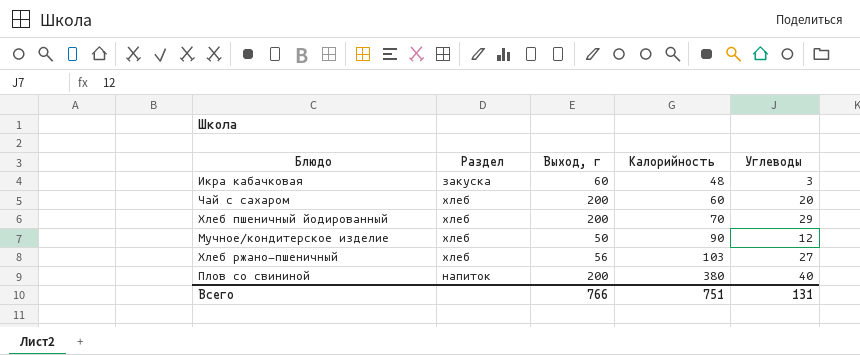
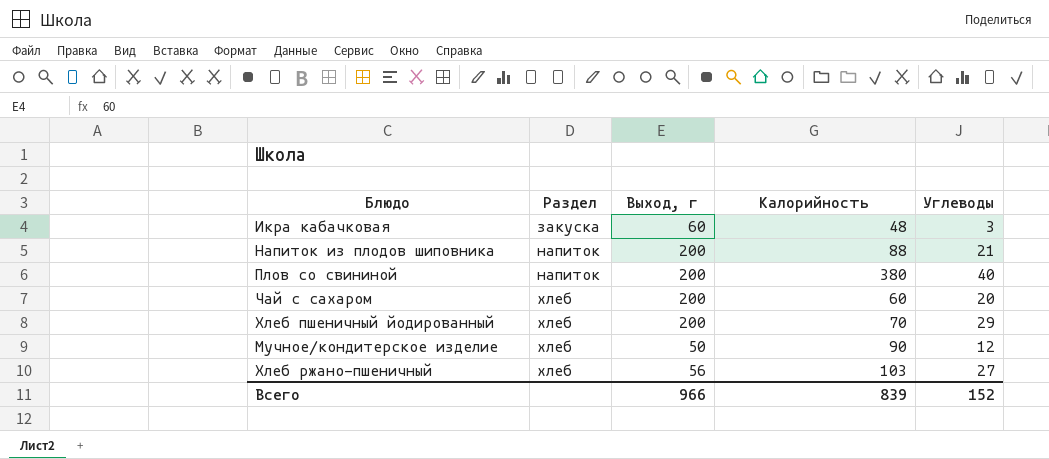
row order: Калорийность ascending -> Раздел ascending
row Напиток из плодов шиповника: none -> напиток | 200 | 88 | 21
Всего | Выход, г: 766 -> 966
Всего | Калорийность: 751 -> 839
Всего | Углеводы: 131 -> 152

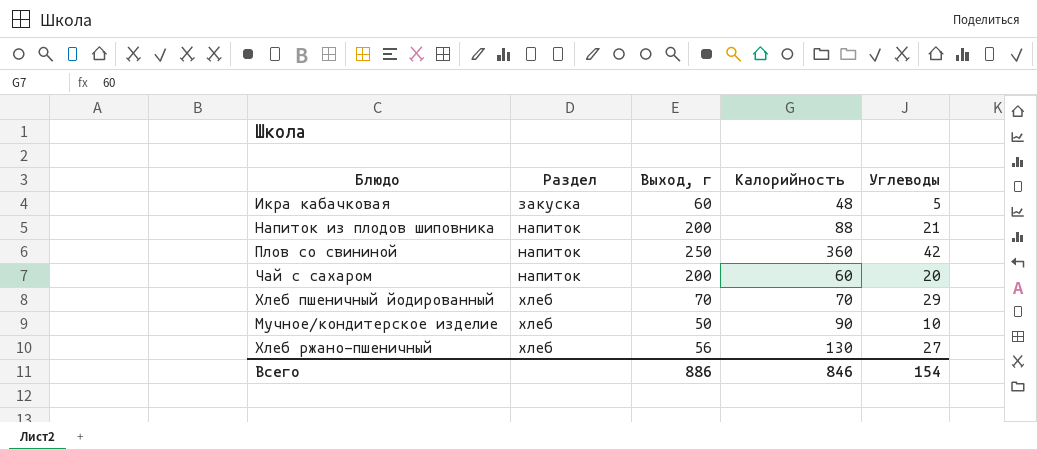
Икра кабачковая | Углеводы: 3 -> 5
Плов со свининой | Выход, г: 200 -> 250
Плов со свининой | Калорийность: 380 -> 360
Плов со свининой | Углеводы: 40 -> 42
Чай с сахаром | Раздел: хлеб -> напиток
Хлеб пшеничный йодированный | Выход, г: 200 -> 70
Мучное/кондитерское изделие | Углеводы: 12 -> 10
Хлеб ржано-пшеничный | Калорийность: 103 -> 130
Всего | Выход, г: 966 -> 886
Всего | Калорийность: 839 -> 846
Всего | Углеводы: 152 -> 154

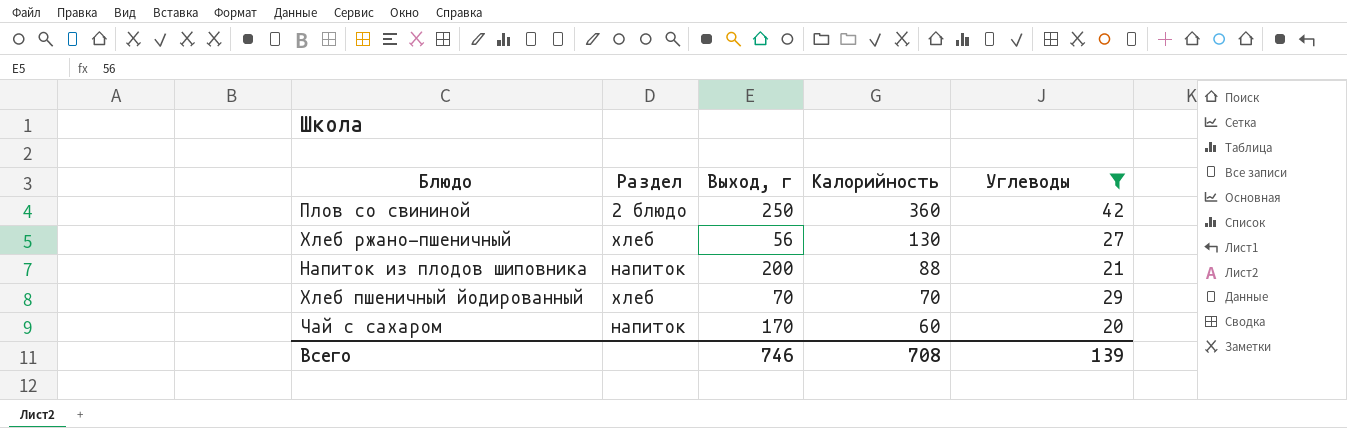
filter: none -> Углеводы >= 20
row order: Раздел ascending -> Калорийность descending
Плов со свининой | Раздел: напиток -> 2 блюдо
Чай с сахаром | Выход, г: 200 -> 170
Всего | Выход, г: 886 -> 746
Всего | Калорийность: 846 -> 708
Всего | Углеводы: 154 -> 139

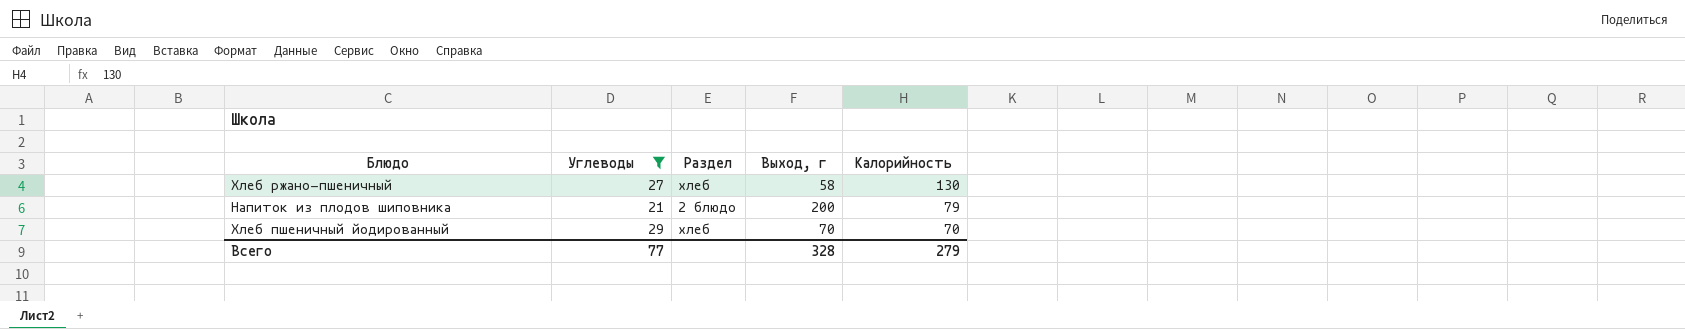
column Углеводы | position: 5 -> 2
row Плов со свининой: 2 блюдо | 250 | 360 | 42 -> none
row Чай с сахаром: напиток | 170 | 60 | 20 -> none
Хлеб ржано-пшеничный | Выход, г: 56 -> 58
Напиток из плодов шиповника | Раздел: напиток -> 2 блюдо
Напиток из плодов шиповника | Калорийность: 88 -> 79
Всего | Углеводы: 139 -> 77
Всего | Выход, г: 746 -> 328
Всего | Калорийность: 708 -> 279

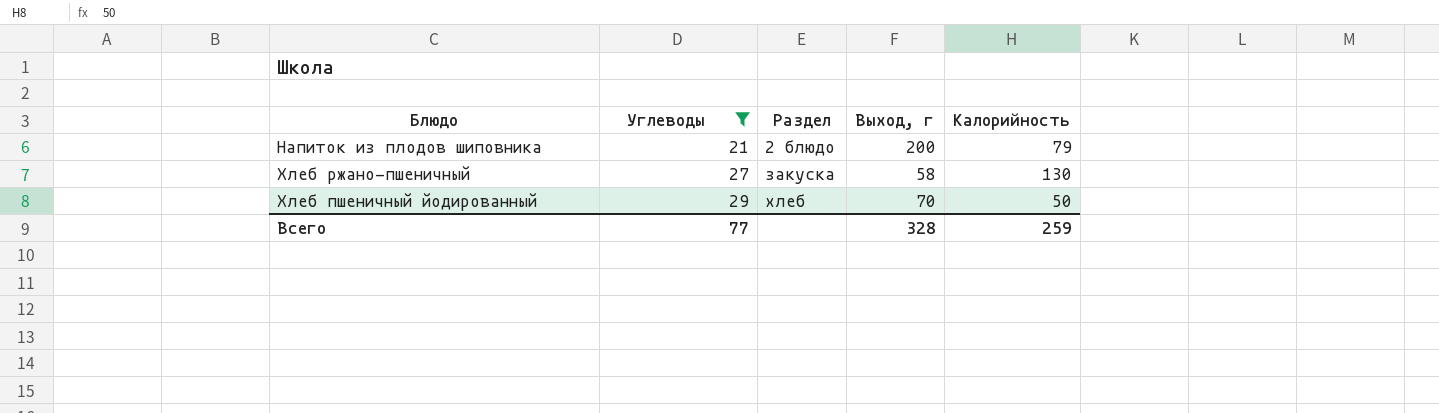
row order: Калорийность descending -> Углеводы ascending
Хлеб ржано-пшеничный | Раздел: хлеб -> закуска
Хлеб пшеничный йодированный | Калорийность: 70 -> 50
Всего | Калорийность: 279 -> 259

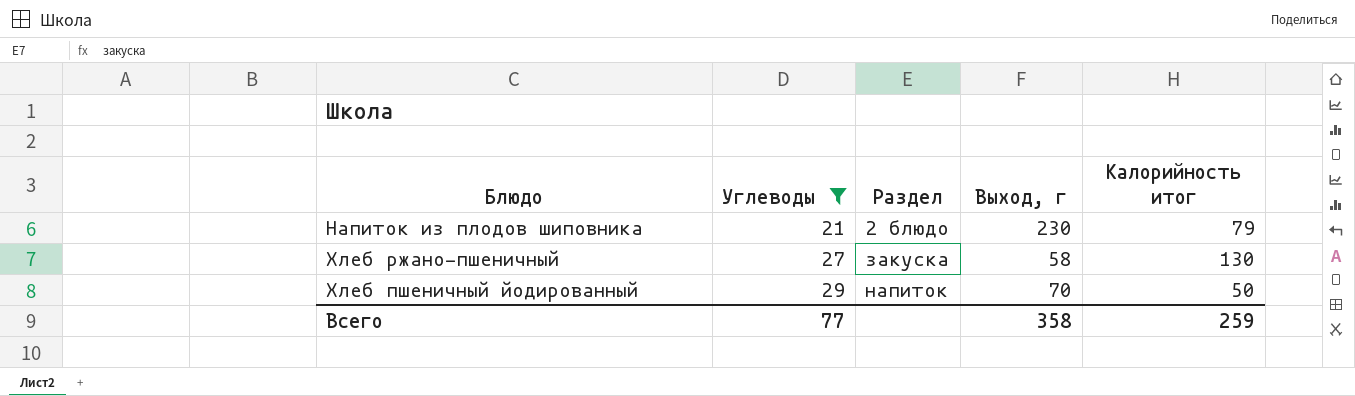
column name: Калорийность -> Калорийность итог
Напиток из плодов шиповника | Выход, г: 200 -> 230
Хлеб пшеничный йодированный | Раздел: хлеб -> напиток
Всего | Выход, г: 328 -> 358

